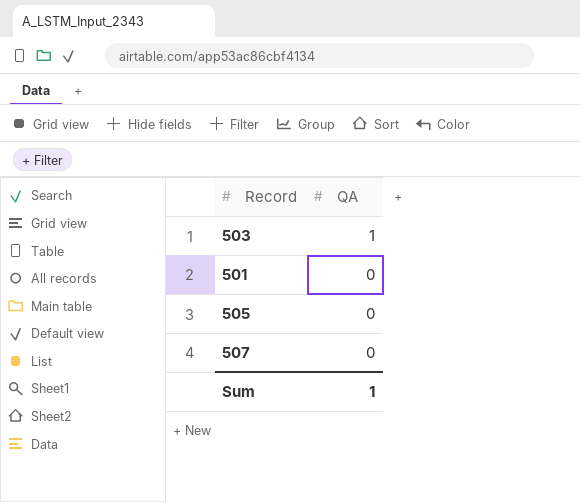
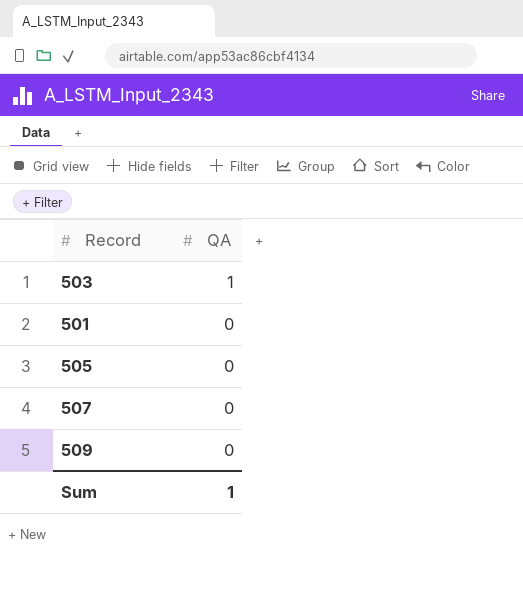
row 509: none -> 0

